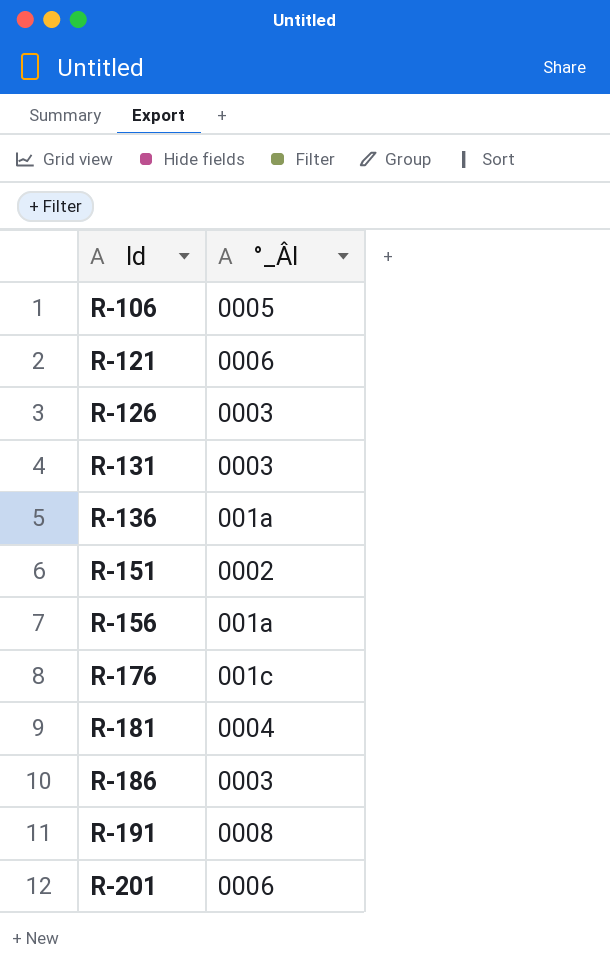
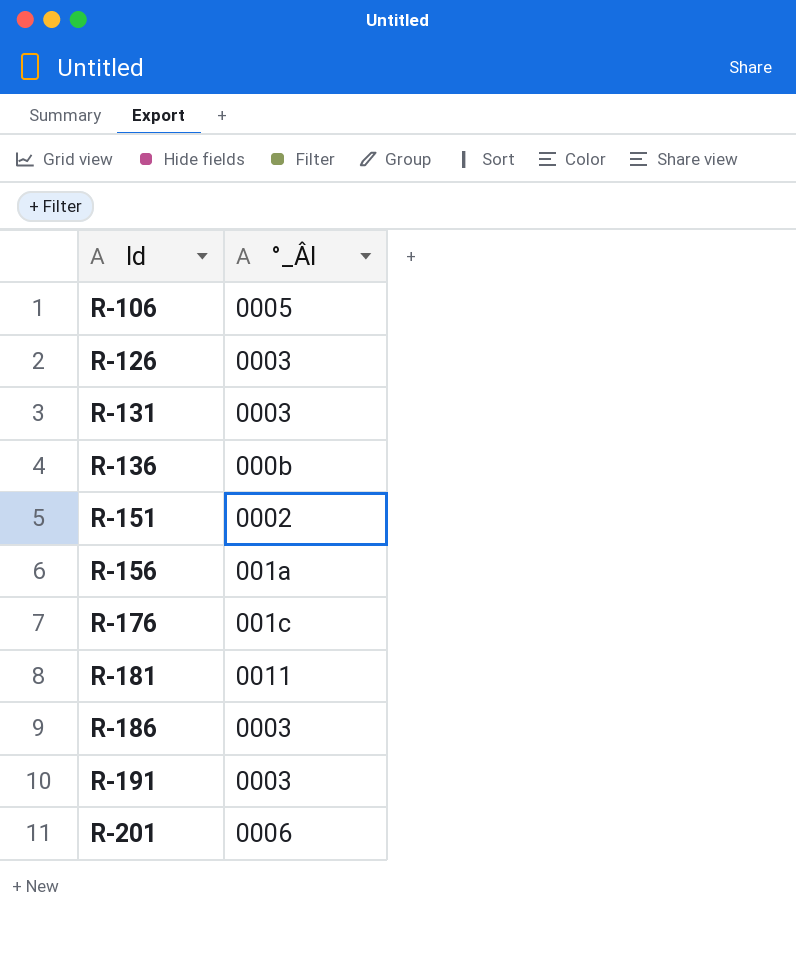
row R-121: 0006 -> none
R-136 | °_ÂI: 001a -> 000b
R-181 | °_ÂI: 0004 -> 0011
R-191 | °_ÂI: 0008 -> 0003

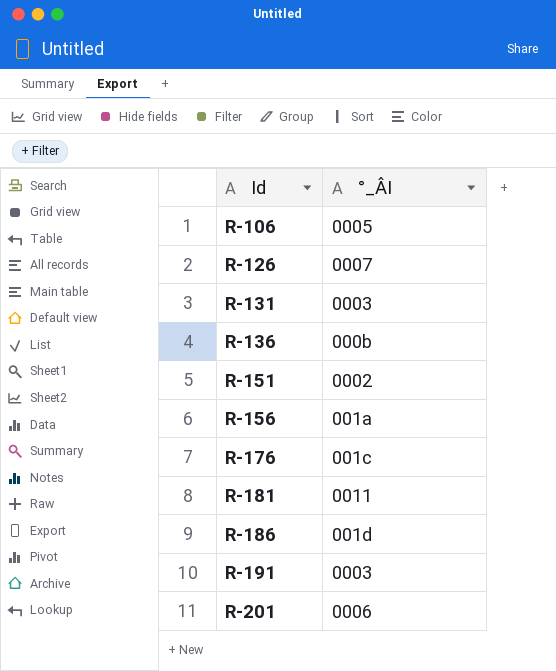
R-126 | °_ÂI: 0003 -> 0007
R-186 | °_ÂI: 0003 -> 001d

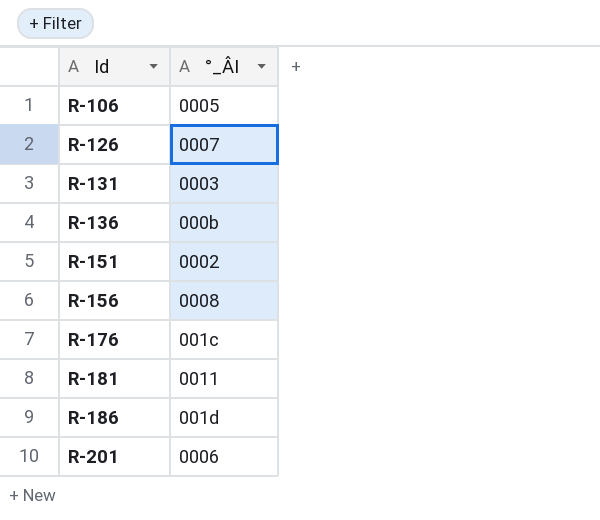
row R-191: 0003 -> none
R-156 | °_ÂI: 001a -> 0008

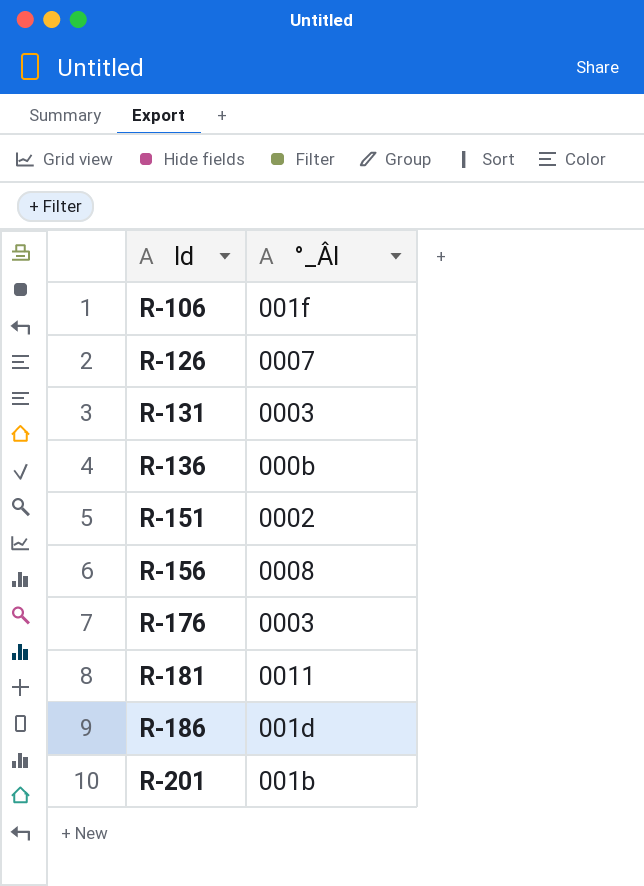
R-106 | °_ÂI: 0005 -> 001f
R-176 | °_ÂI: 001c -> 0003
R-201 | °_ÂI: 0006 -> 001b

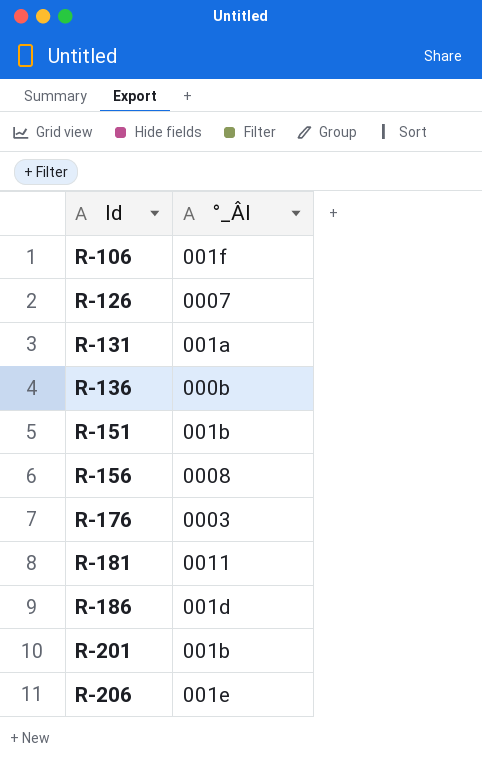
R-131 | °_ÂI: 0003 -> 001a
R-151 | °_ÂI: 0002 -> 001b
row R-206: none -> 001e

